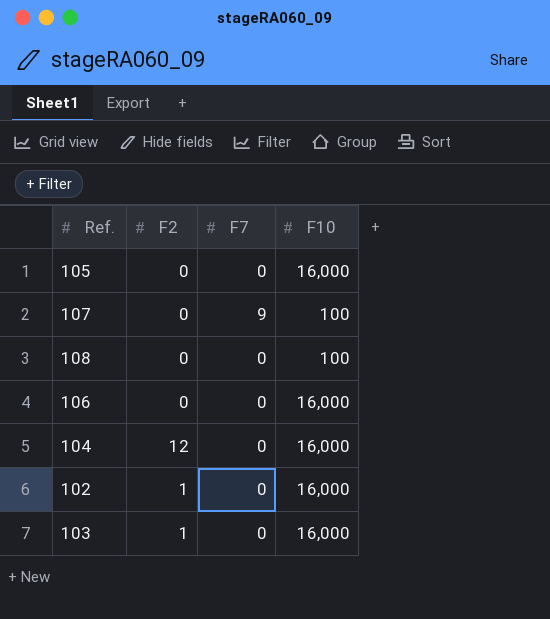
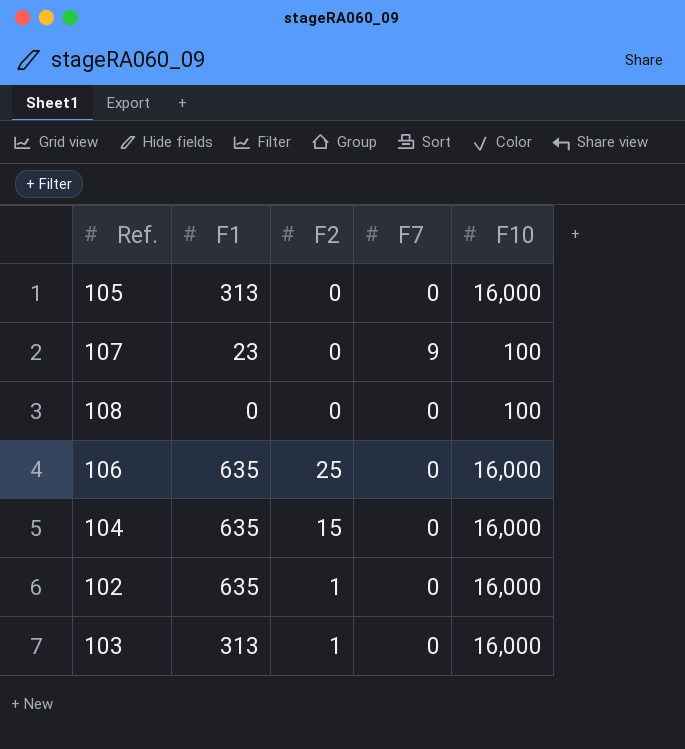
column F1 | position: none -> 2
106 | F2: 0 -> 25
104 | F2: 12 -> 15

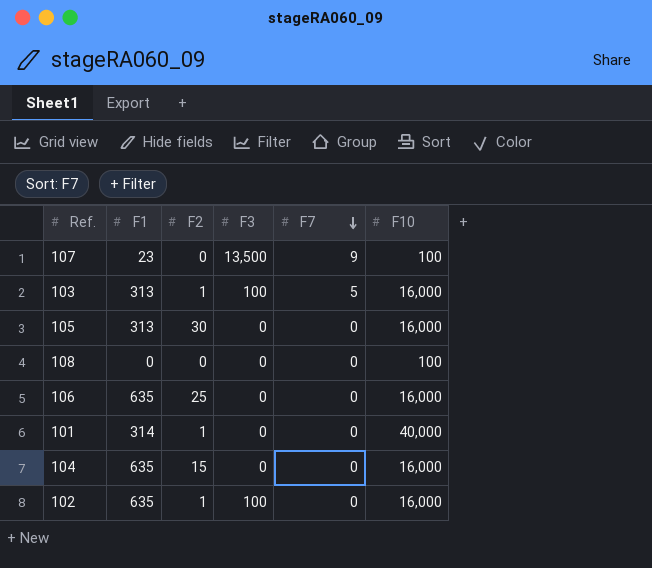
row order: none -> F7 descending
column F3 | position: none -> 4
103 | F7: 0 -> 5
105 | F2: 0 -> 30
row 101: none -> 314 | 1 | 0 | 0 | 40,000

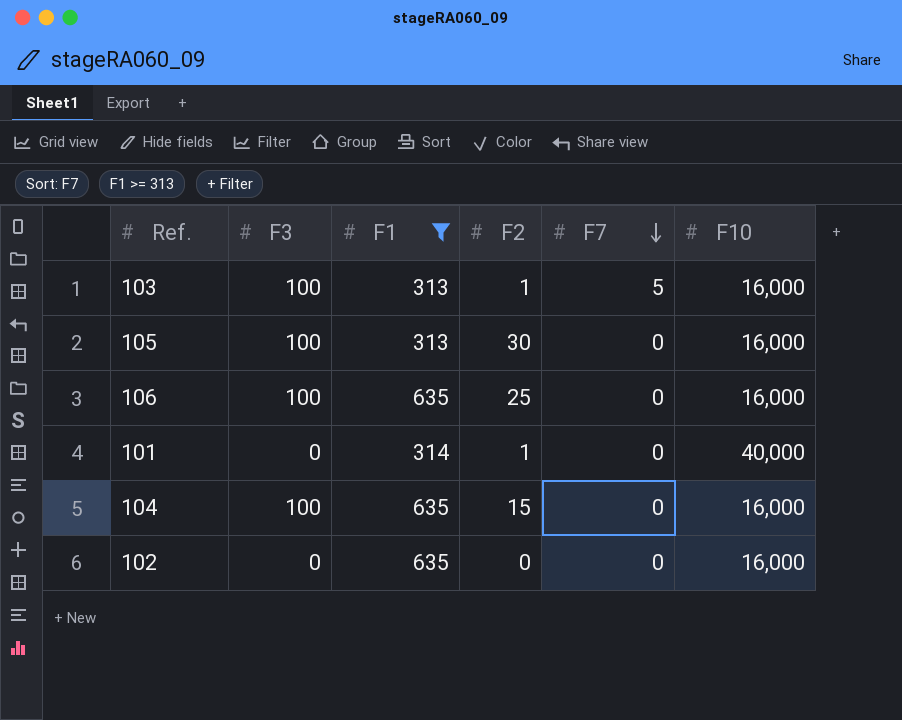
filter: none -> F1 >= 313
column F3 | position: 4 -> 2
105 | F3: 0 -> 100
106 | F3: 0 -> 100
104 | F3: 0 -> 100
102 | F3: 100 -> 0
102 | F2: 1 -> 0

